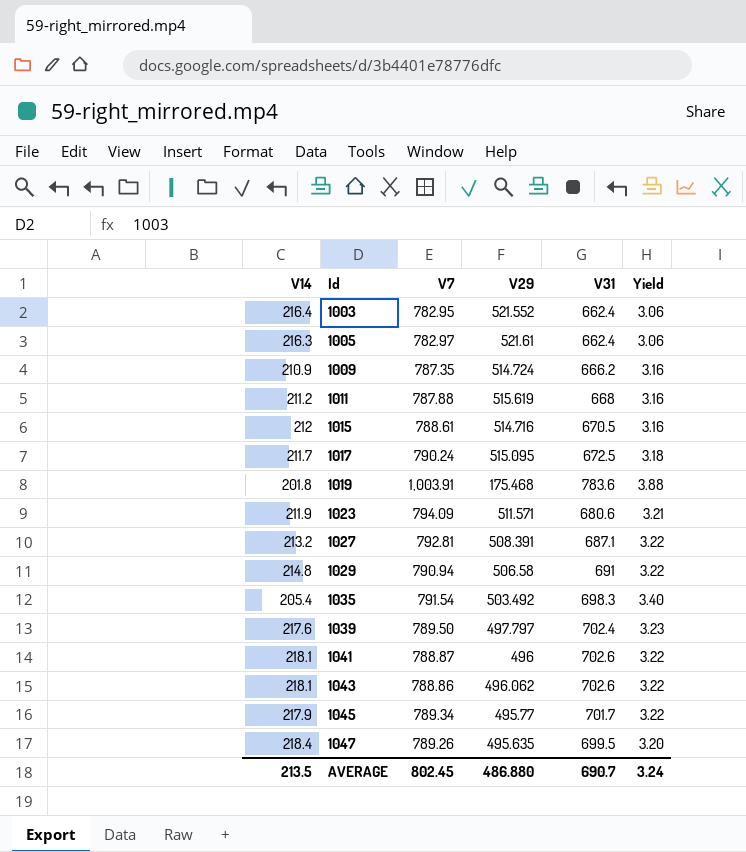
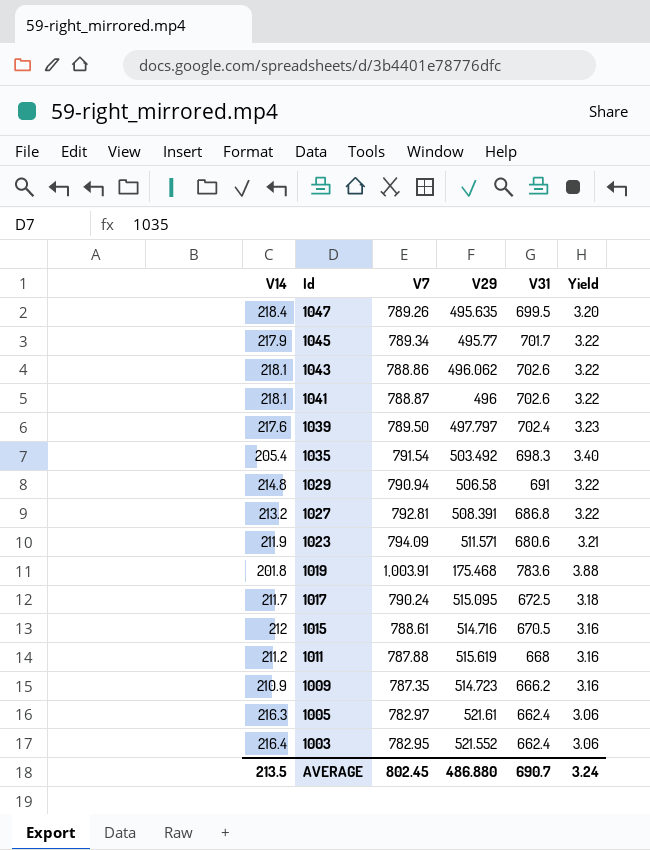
row order: Id ascending -> Id descending
1027 | V31: 687.1 -> 686.8
1009 | V29: 514.724 -> 514.723

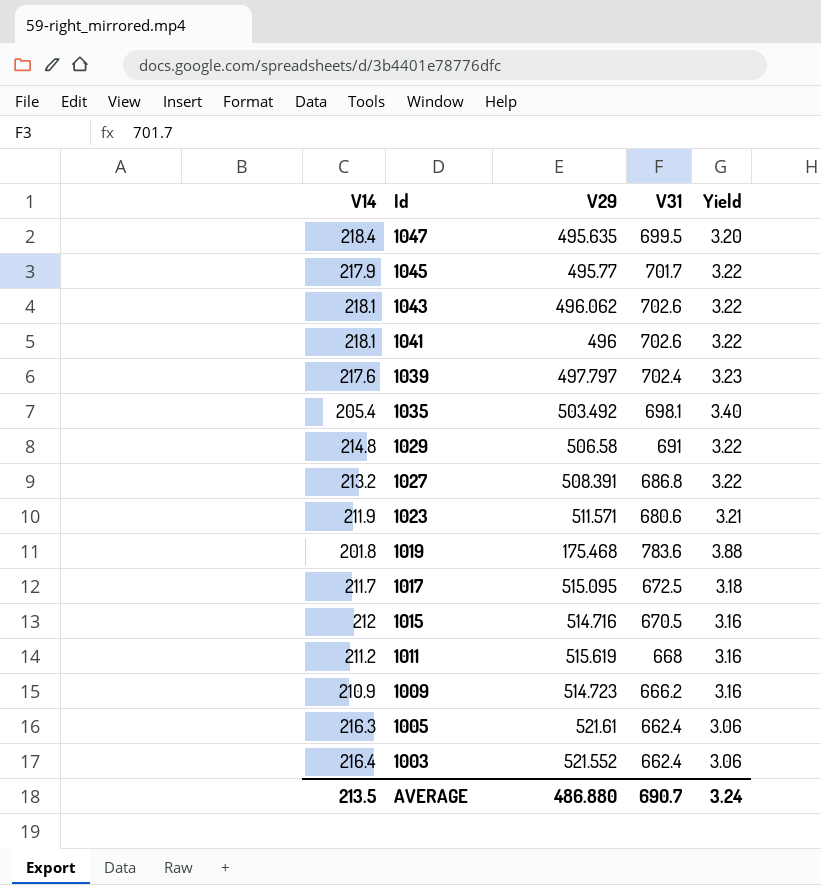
column V7 | position: 3 -> none
1035 | V31: 698.3 -> 698.1

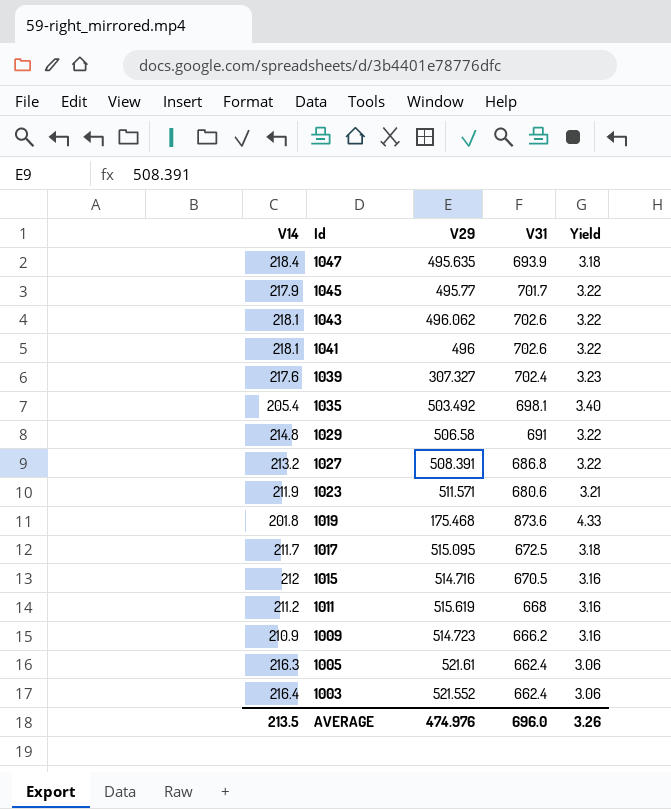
1047 | V31: 699.5 -> 693.9
1047 | Yield: 3.20 -> 3.18
1039 | V29: 497.797 -> 307.327
1019 | V31: 783.6 -> 873.6
1019 | Yield: 3.88 -> 4.33
AVERAGE | V29: 486.880 -> 474.976
AVERAGE | V31: 690.7 -> 696.0
AVERAGE | Yield: 3.24 -> 3.26

